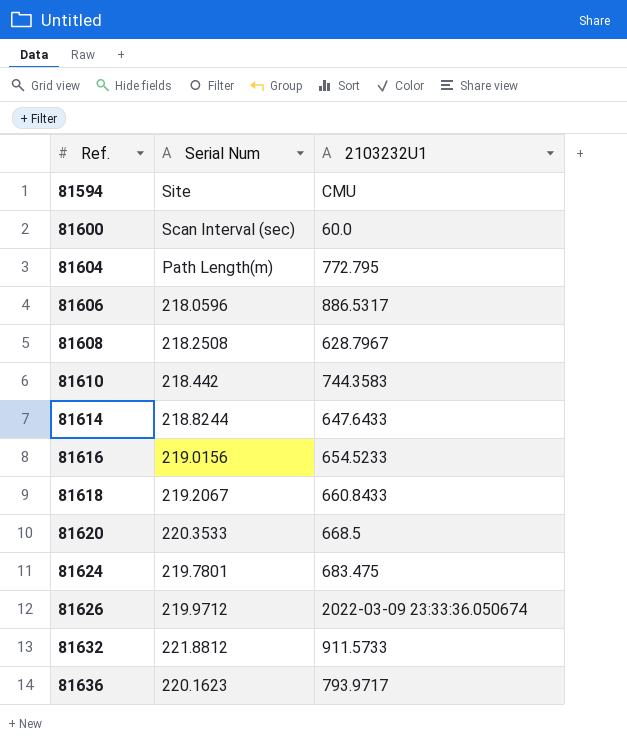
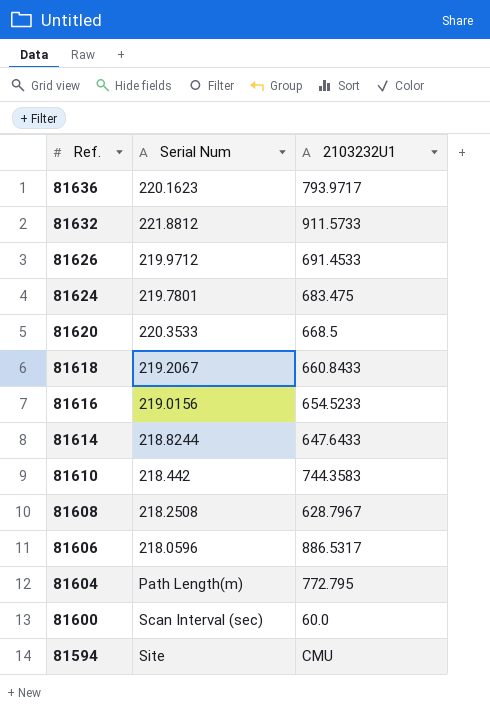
row order: Ref. ascending -> Ref. descending
81626 | 2103232U1: 2022-03-09 23:33:36.050674 -> 691.4533

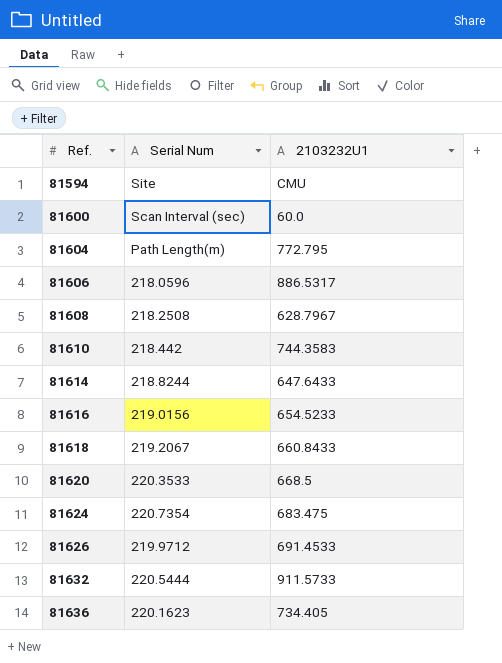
row order: Ref. descending -> Ref. ascending
81624 | Serial Num: 219.7801 -> 220.7354
81632 | Serial Num: 221.8812 -> 220.5444
81636 | 2103232U1: 793.9717 -> 734.405

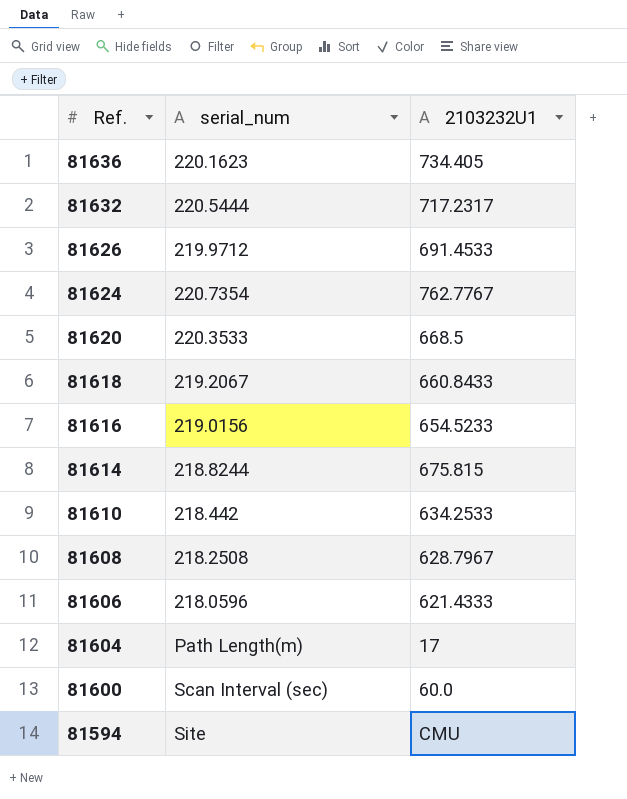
row order: Ref. ascending -> Ref. descending
column name: Serial Num -> serial_num
81632 | 2103232U1: 911.5733 -> 717.2317
81624 | 2103232U1: 683.475 -> 762.7767
81614 | 2103232U1: 647.6433 -> 675.815
81610 | 2103232U1: 744.3583 -> 634.2533
81606 | 2103232U1: 886.5317 -> 621.4333
81604 | 2103232U1: 772.795 -> 17

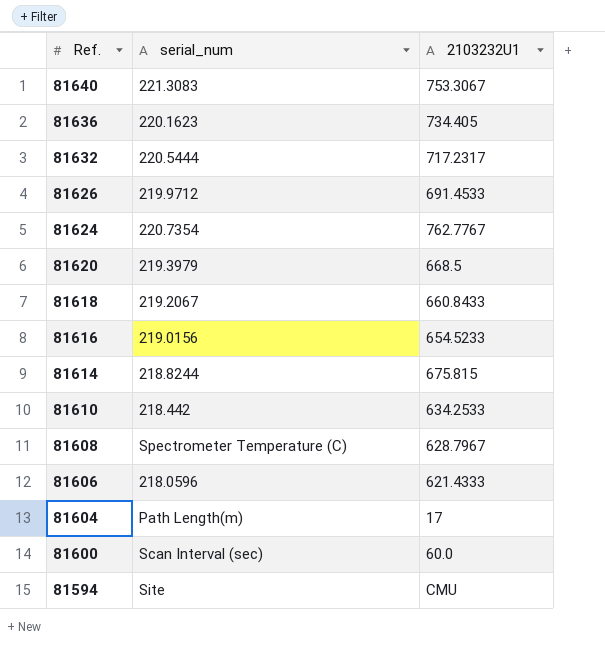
row 81640: none -> 221.3083 | 753.3067
81620 | serial_num: 220.3533 -> 219.3979
81608 | serial_num: 218.2508 -> Spectrometer Temperature (C)

